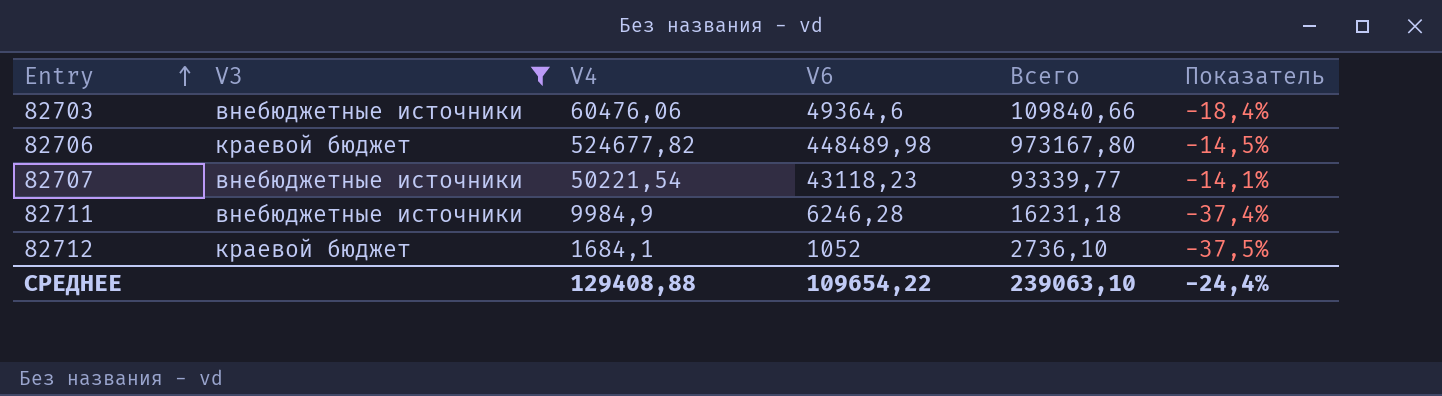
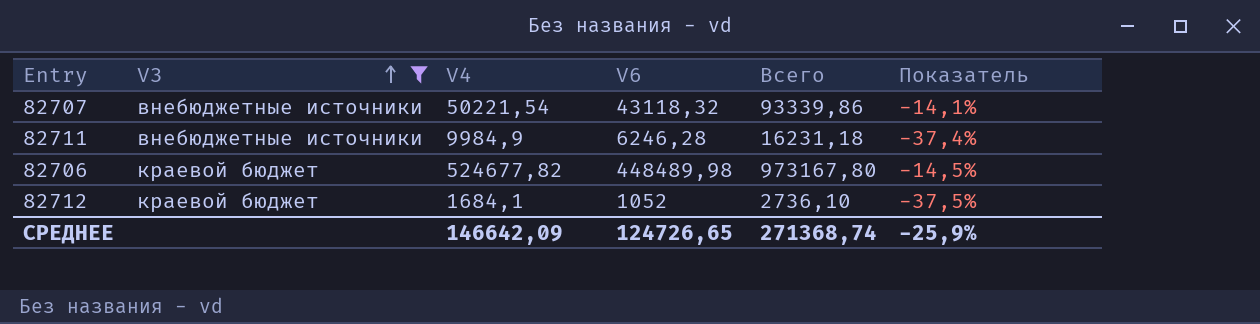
row order: Entry ascending -> V3 ascending
row 82703: внебюджетные источники | 60476,06 | 49364,6 | 109840,66 | -18,4% -> none
82707 | V6: 43118,23 -> 43118,32
82707 | Всего: 93339,77 -> 93339,86
СРЕДНЕЕ | V4: 129408,88 -> 146642,09
СРЕДНЕЕ | V6: 109654,22 -> 124726,65
СРЕДНЕЕ | Всего: 239063,10 -> 271368,74
СРЕДНЕЕ | Показатель: -24,4% -> -25,9%

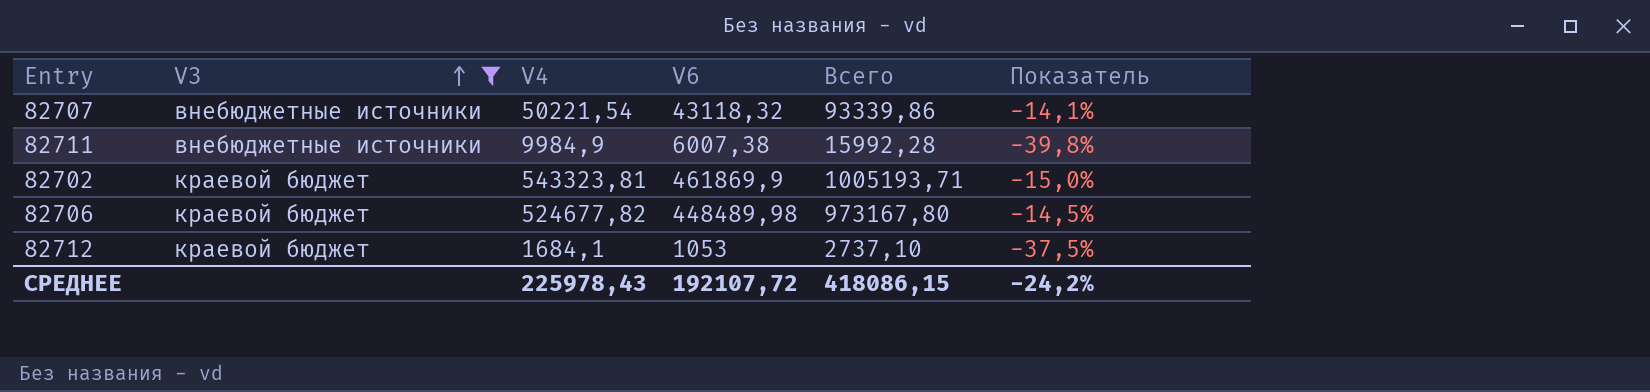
82711 | V6: 6246,28 -> 6007,38
82711 | Всего: 16231,18 -> 15992,28
82711 | Показатель: -37,4% -> -39,8%
row 82702: none -> краевой бюджет | 543323,81 | 461869,9 | 1005193,71 | -15,0%
82712 | V6: 1052 -> 1053
82712 | Всего: 2736,10 -> 2737,10
СРЕДНЕЕ | V4: 146642,09 -> 225978,43
СРЕДНЕЕ | V6: 124726,65 -> 192107,72
СРЕДНЕЕ | Всего: 271368,74 -> 418086,15
СРЕДНЕЕ | Показатель: -25,9% -> -24,2%

